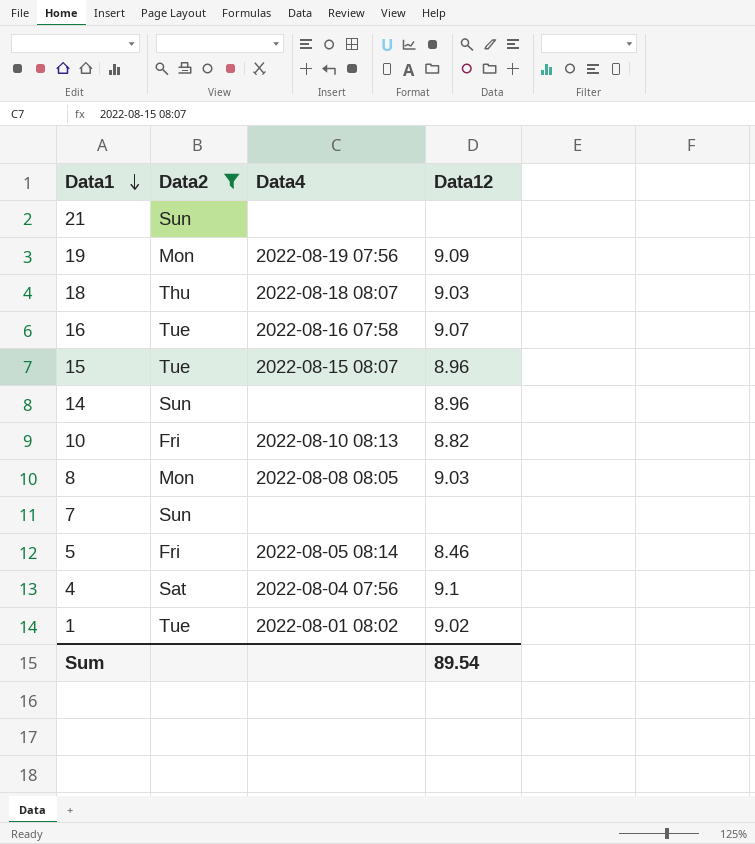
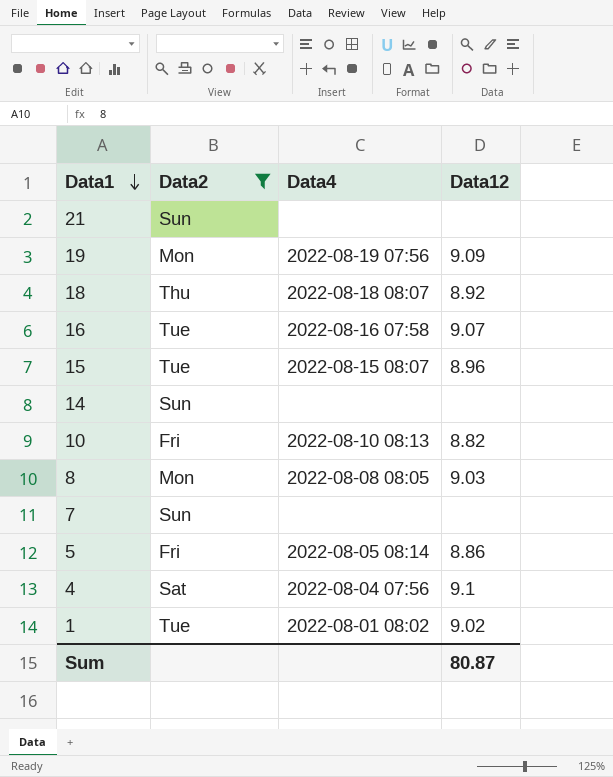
18 | Data12: 9.03 -> 8.92
14 | Data12: 8.96 -> none
5 | Data12: 8.46 -> 8.86
Sum | Data12: 89.54 -> 80.87

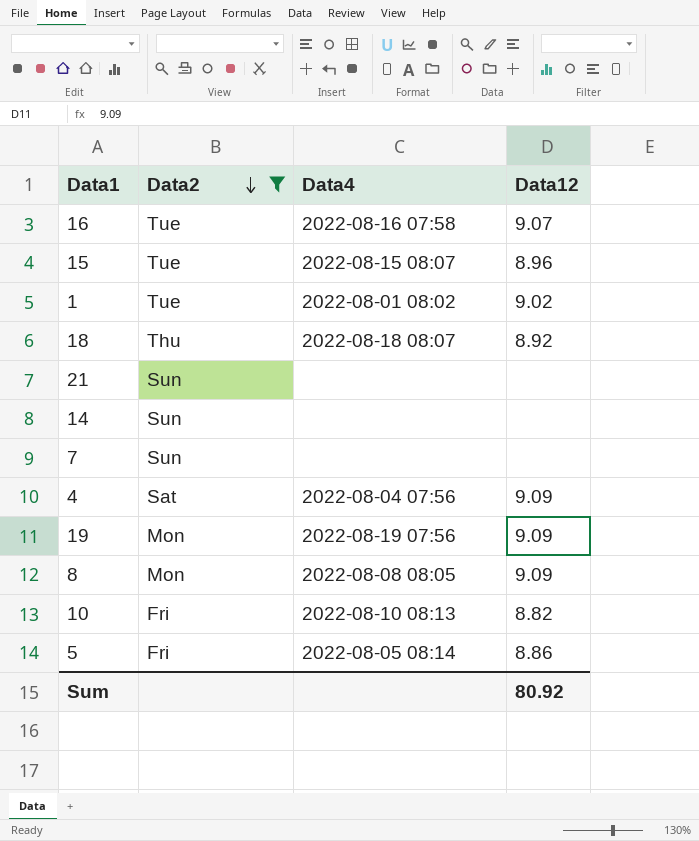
row order: Data1 descending -> Data2 descending
4 | Data12: 9.1 -> 9.09
8 | Data12: 9.03 -> 9.09
Sum | Data12: 80.87 -> 80.92

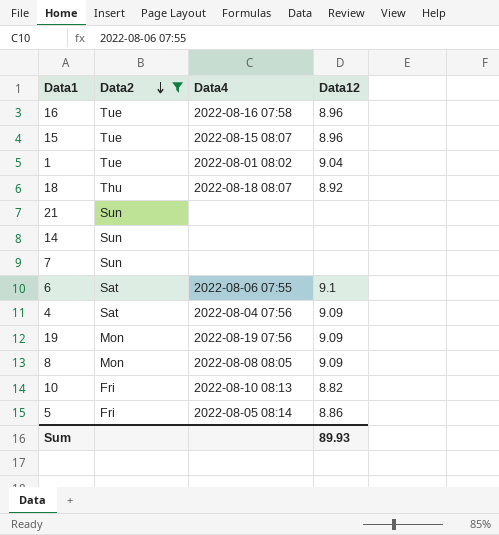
16 | Data12: 9.07 -> 8.96
1 | Data12: 9.02 -> 9.04
row 6: none -> Sat | 2022-08-06 07:55 | 9.1
Sum | Data12: 80.92 -> 89.93

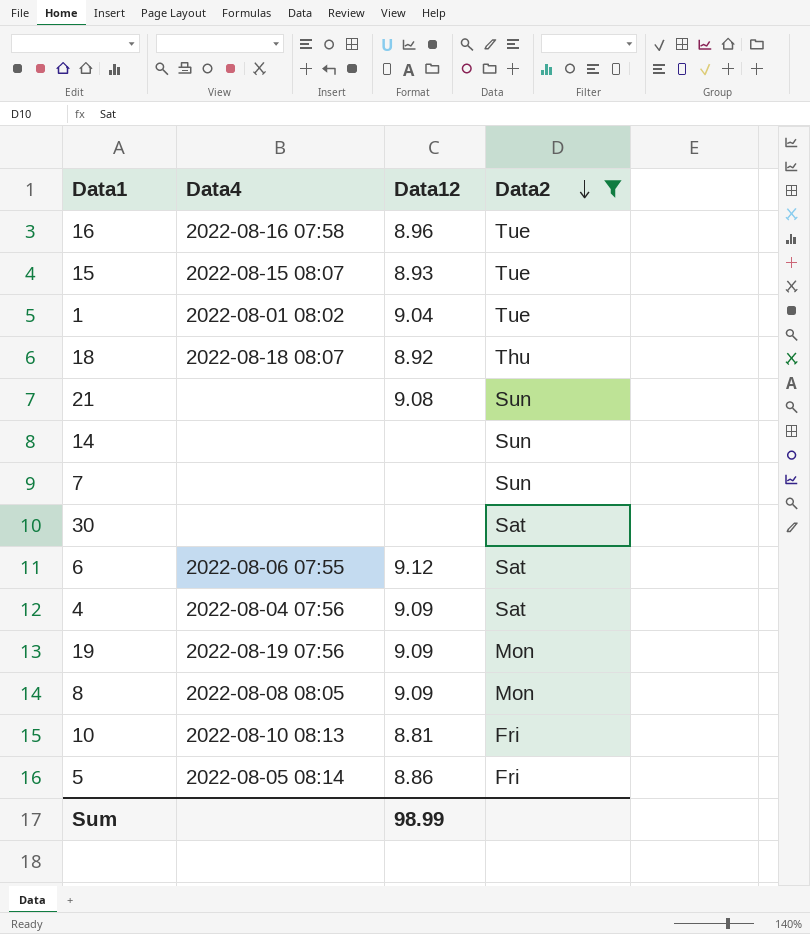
column Data2 | position: 2 -> 4
15 | Data12: 8.96 -> 8.93
21 | Data12: none -> 9.08
row 30: none -> none | none | Sat
6 | Data12: 9.1 -> 9.12
10 | Data12: 8.82 -> 8.81
Sum | Data12: 89.93 -> 98.99

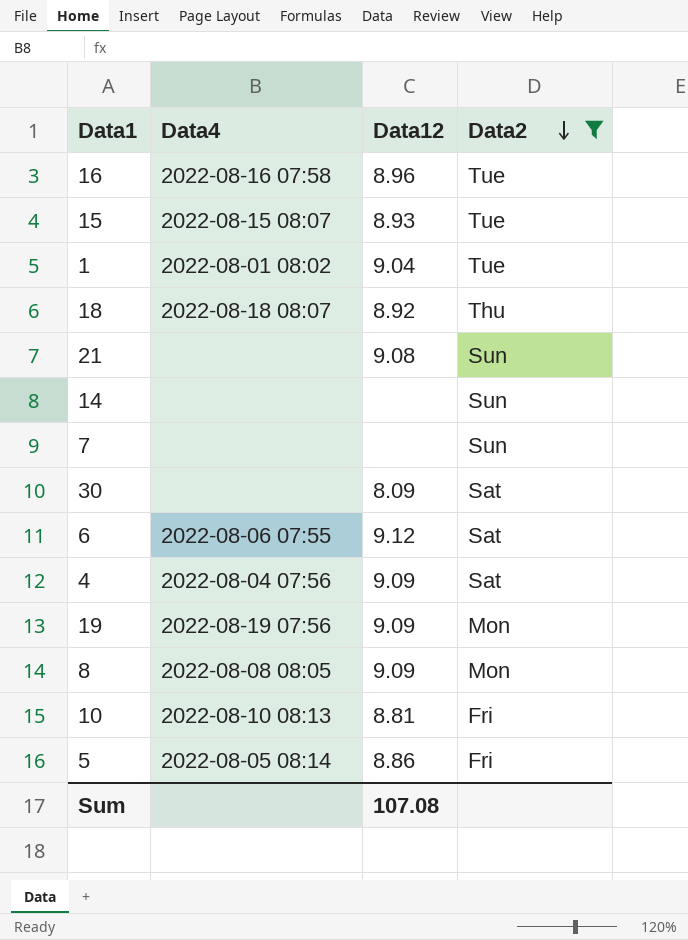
30 | Data12: none -> 8.09
Sum | Data12: 98.99 -> 107.08

